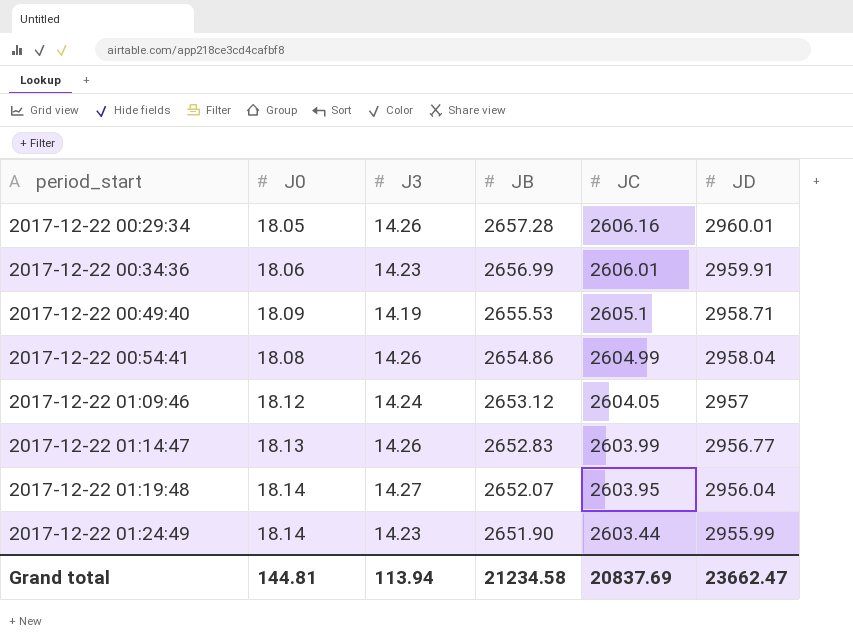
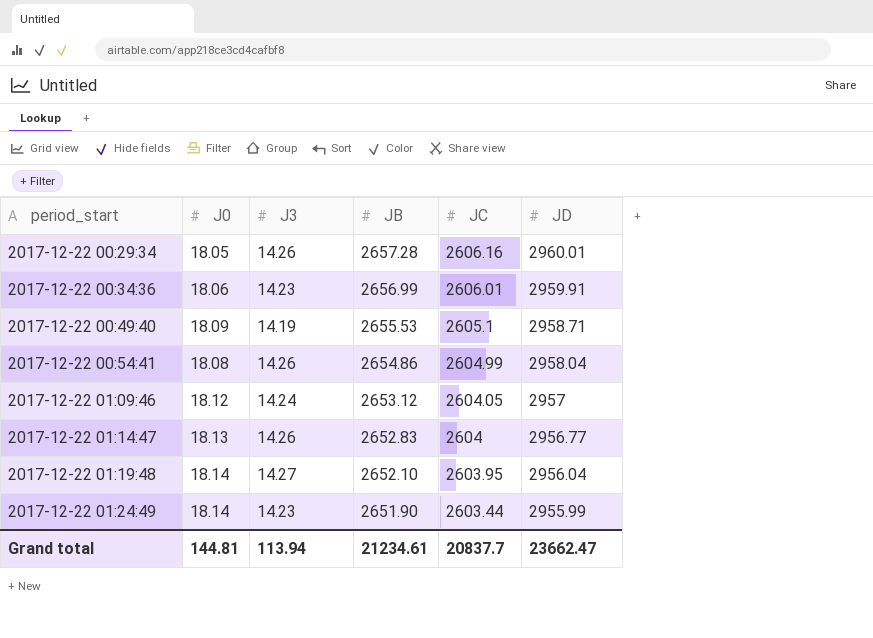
2017-12-22 01:14:47 | JC: 2603.99 -> 2604
2017-12-22 01:19:48 | JB: 2652.07 -> 2652.10
Grand total | JB: 21234.58 -> 21234.61
Grand total | JC: 20837.69 -> 20837.7

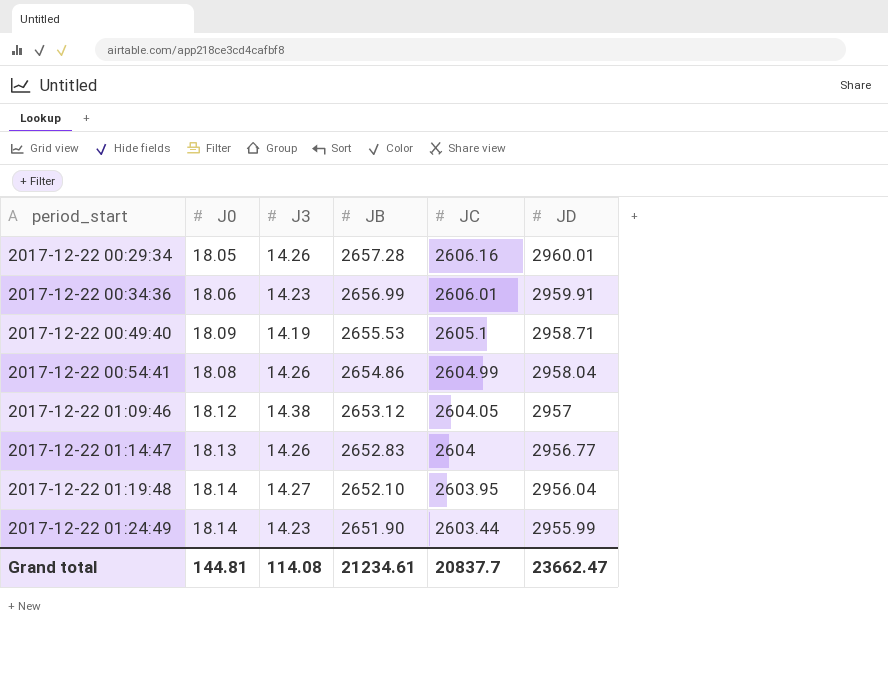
2017-12-22 01:09:46 | J3: 14.24 -> 14.38
Grand total | J3: 113.94 -> 114.08

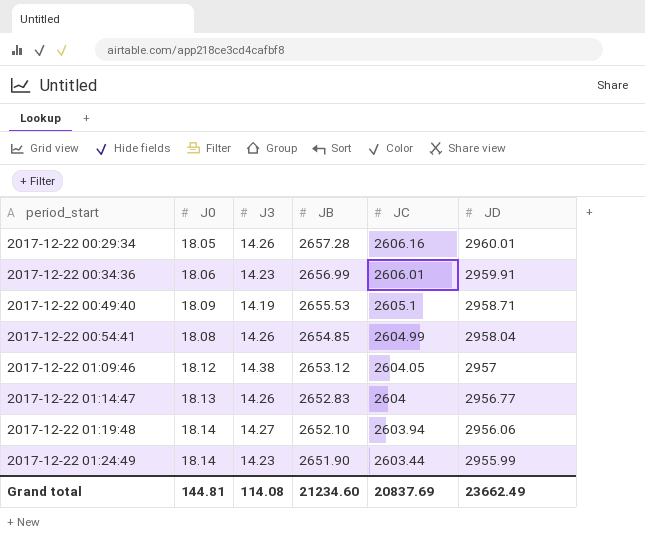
2017-12-22 00:54:41 | JB: 2654.86 -> 2654.85
2017-12-22 01:19:48 | JC: 2603.95 -> 2603.94
2017-12-22 01:19:48 | JD: 2956.04 -> 2956.06
Grand total | JB: 21234.61 -> 21234.60
Grand total | JC: 20837.7 -> 20837.69
Grand total | JD: 23662.47 -> 23662.49

